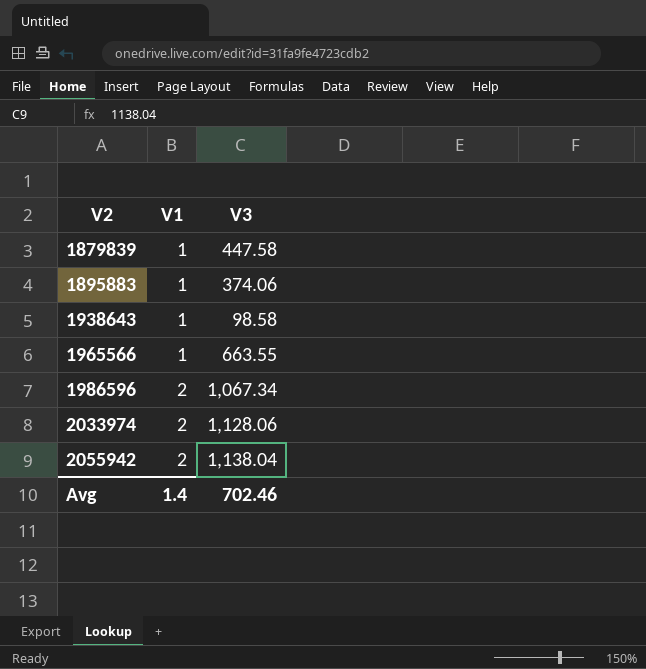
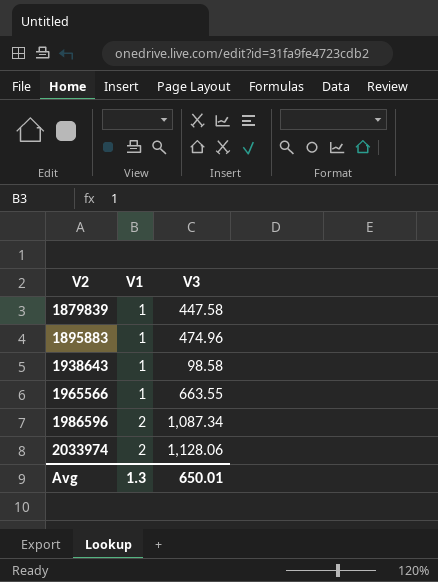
row 2055942: 2 | 1,138.04 -> none
1895883 | V3: 374.06 -> 474.96
1986596 | V3: 1,067.34 -> 1,087.34
Avg | V1: 1.4 -> 1.3
Avg | V3: 702.46 -> 650.01

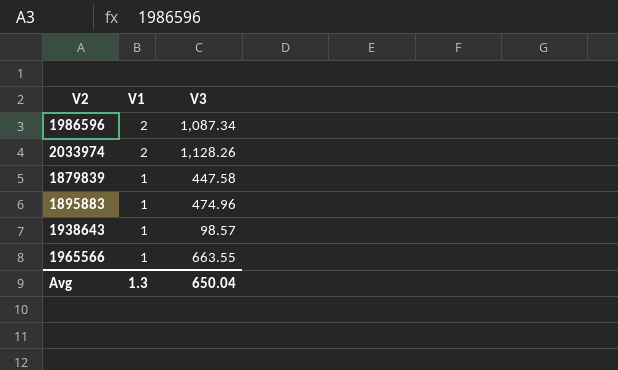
row order: V2 ascending -> V1 descending
2033974 | V3: 1,128.06 -> 1,128.26
1938643 | V3: 98.58 -> 98.57
Avg | V3: 650.01 -> 650.04

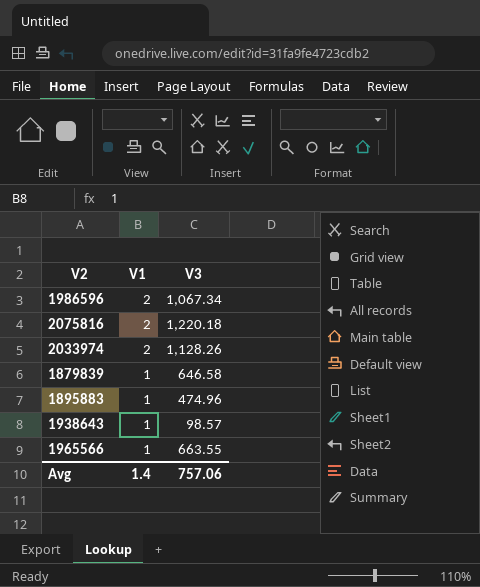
1986596 | V3: 1,087.34 -> 1,067.34
row 2075816: none -> 2 | 1,220.18
1879839 | V3: 447.58 -> 646.58
Avg | V1: 1.3 -> 1.4
Avg | V3: 650.04 -> 757.06

